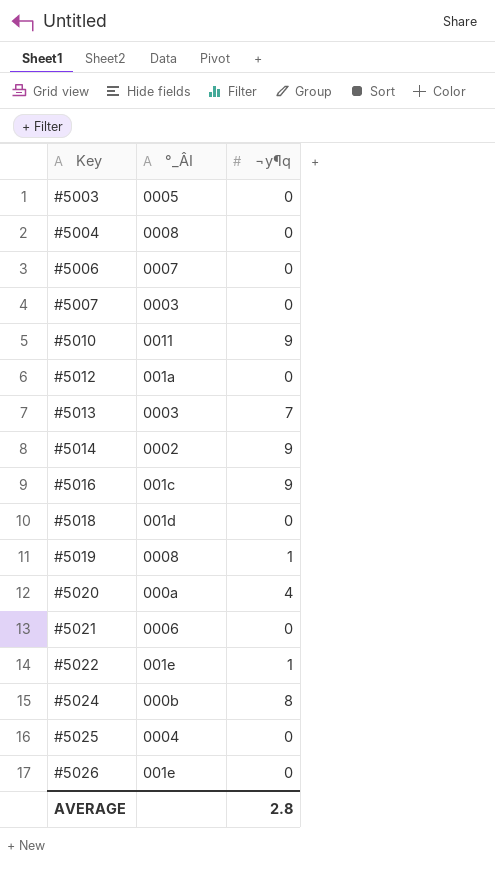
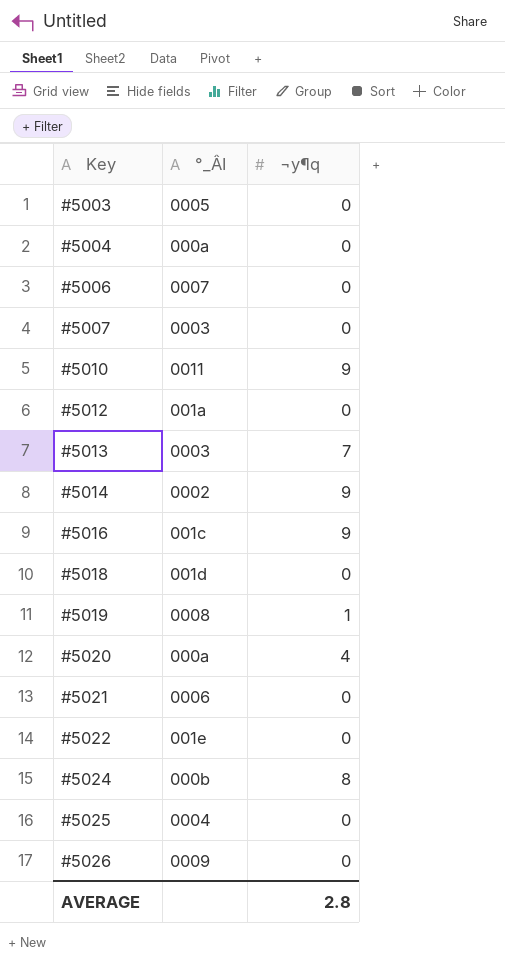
#5004 | °_ÂI: 0008 -> 000a
#5022 | ¬y¶q: 1 -> 0
#5026 | °_ÂI: 001e -> 0009

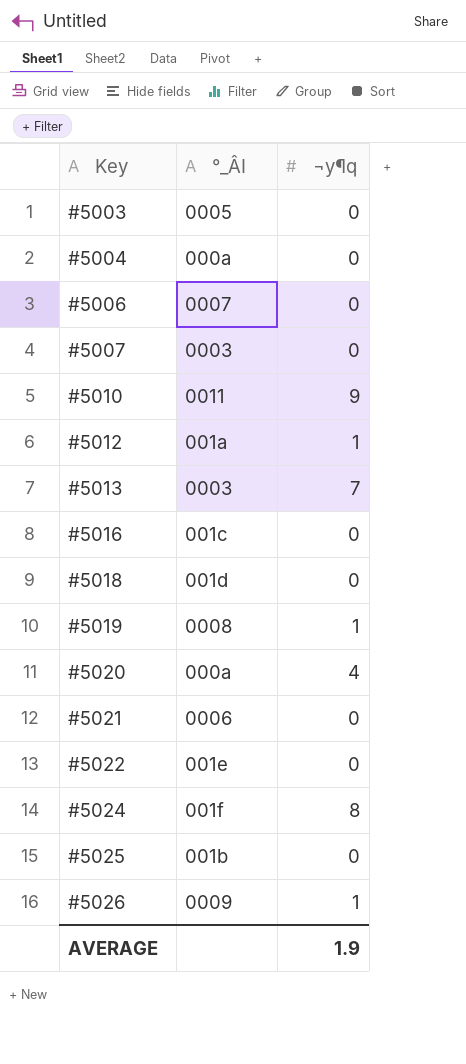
row #5014: 0002 | 9 -> none
#5012 | ¬y¶q: 0 -> 1
#5016 | ¬y¶q: 9 -> 0
#5024 | °_ÂI: 000b -> 001f
#5025 | °_ÂI: 0004 -> 001b
#5026 | ¬y¶q: 0 -> 1
AVERAGE | ¬y¶q: 2.8 -> 1.9

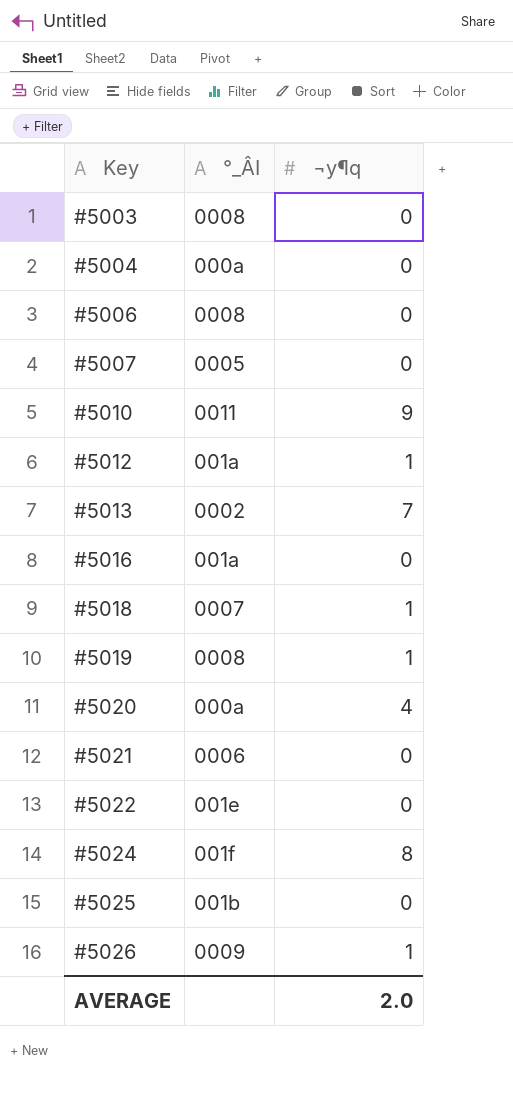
#5003 | °_ÂI: 0005 -> 0008
#5006 | °_ÂI: 0007 -> 0008
#5007 | °_ÂI: 0003 -> 0005
#5013 | °_ÂI: 0003 -> 0002
#5016 | °_ÂI: 001c -> 001a
#5018 | °_ÂI: 001d -> 0007
#5018 | ¬y¶q: 0 -> 1
AVERAGE | ¬y¶q: 1.9 -> 2.0

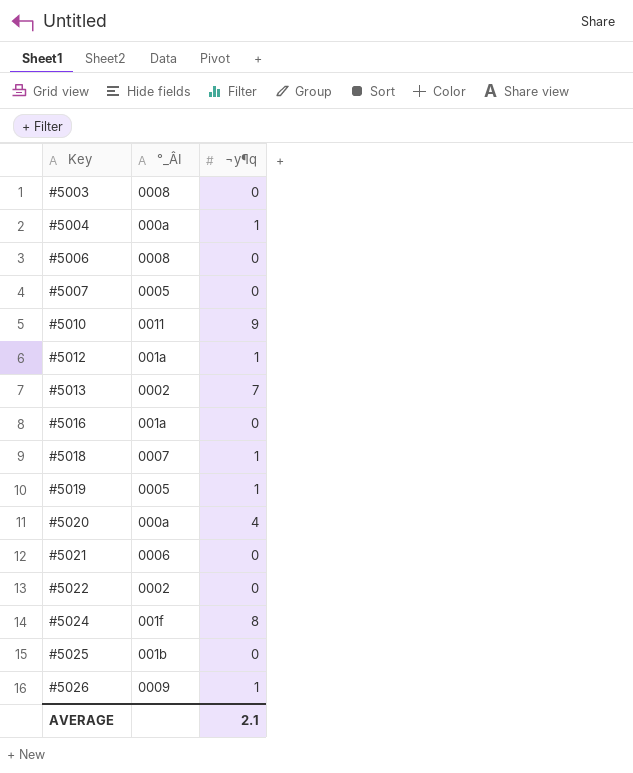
#5004 | ¬y¶q: 0 -> 1
#5019 | °_ÂI: 0008 -> 0005
#5022 | °_ÂI: 001e -> 0002
AVERAGE | ¬y¶q: 2.0 -> 2.1

